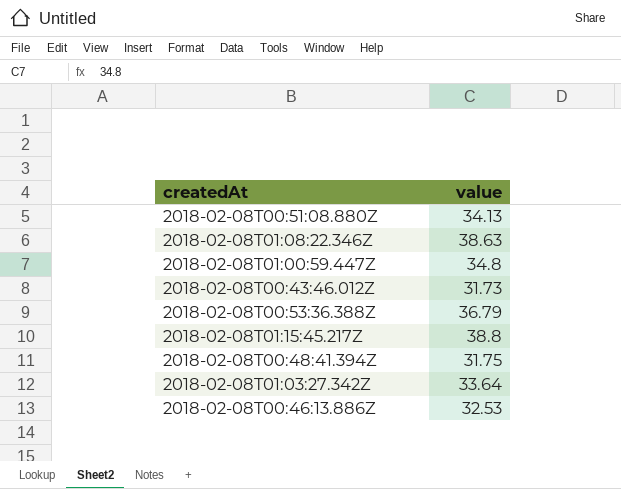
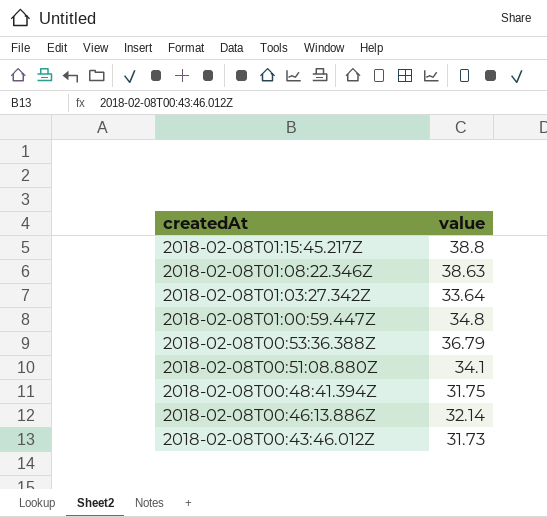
row order: none -> createdAt descending
2018-02-08T00:51:08.880Z | value: 34.13 -> 34.1
2018-02-08T00:46:13.886Z | value: 32.53 -> 32.14

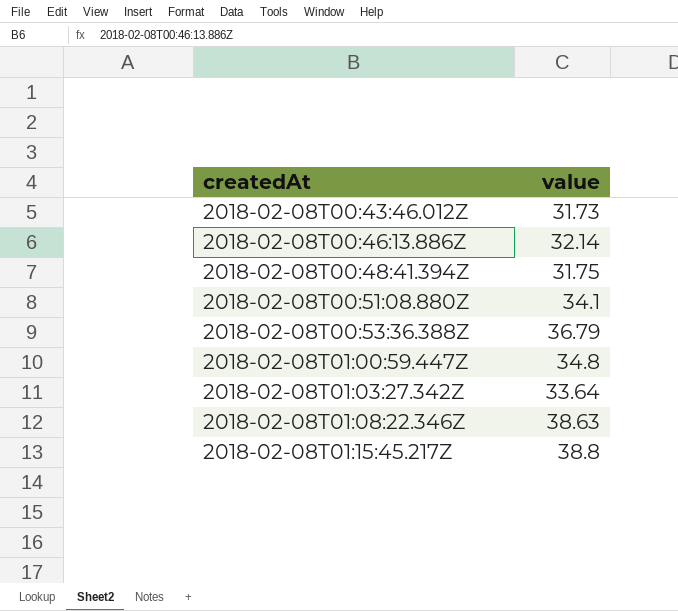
row order: createdAt descending -> createdAt ascending

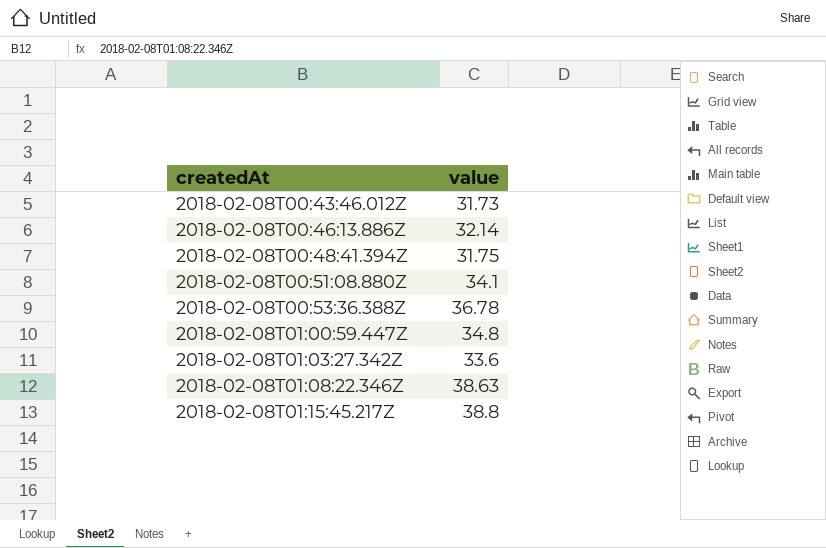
2018-02-08T00:53:36.388Z | value: 36.79 -> 36.78
2018-02-08T01:03:27.342Z | value: 33.64 -> 33.6

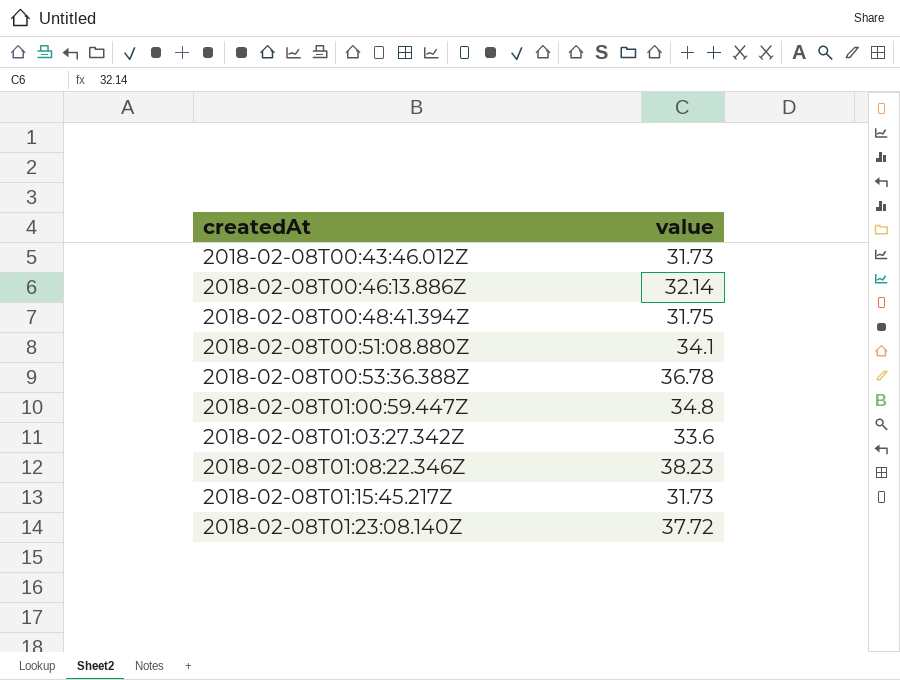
2018-02-08T01:08:22.346Z | value: 38.63 -> 38.23
2018-02-08T01:15:45.217Z | value: 38.8 -> 31.73
row 2018-02-08T01:23:08.140Z: none -> 37.72

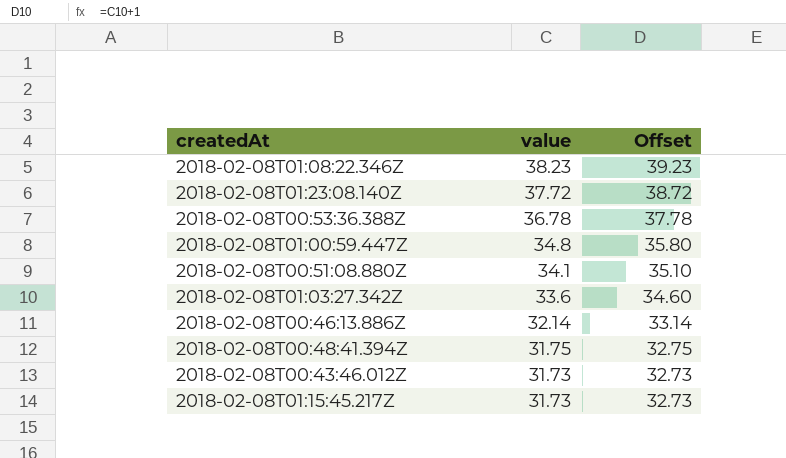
row order: createdAt ascending -> value descending
column Offset | formula: none -> [value] + 1

